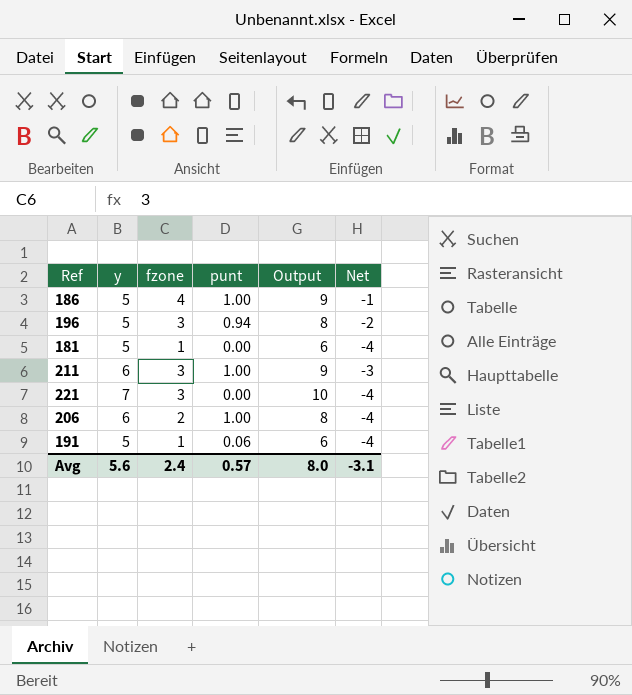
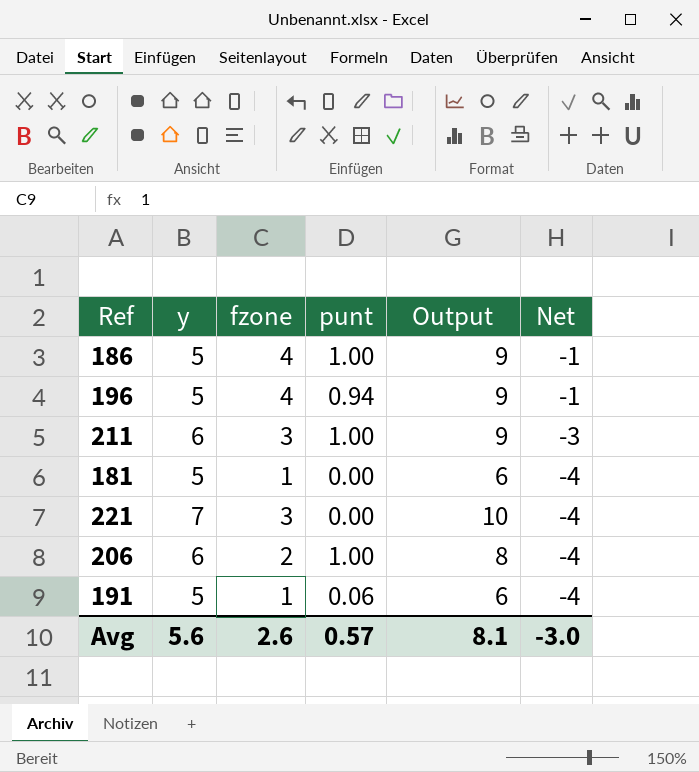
row order: none -> Net descending
196 | fzone: 3 -> 4
196 | Output: 8 -> 9
196 | Net: -2 -> -1
Avg | fzone: 2.4 -> 2.6
Avg | Output: 8.0 -> 8.1
Avg | Net: -3.1 -> -3.0

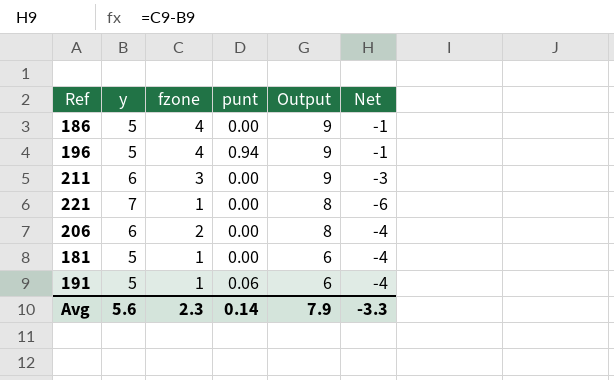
row order: Net descending -> Output descending
186 | punt: 1.00 -> 0.00
211 | punt: 1.00 -> 0.00
221 | fzone: 3 -> 1
221 | Output: 10 -> 8
221 | Net: -4 -> -6
206 | punt: 1.00 -> 0.00
Avg | fzone: 2.6 -> 2.3
Avg | punt: 0.57 -> 0.14
Avg | Output: 8.1 -> 7.9
Avg | Net: -3.0 -> -3.3

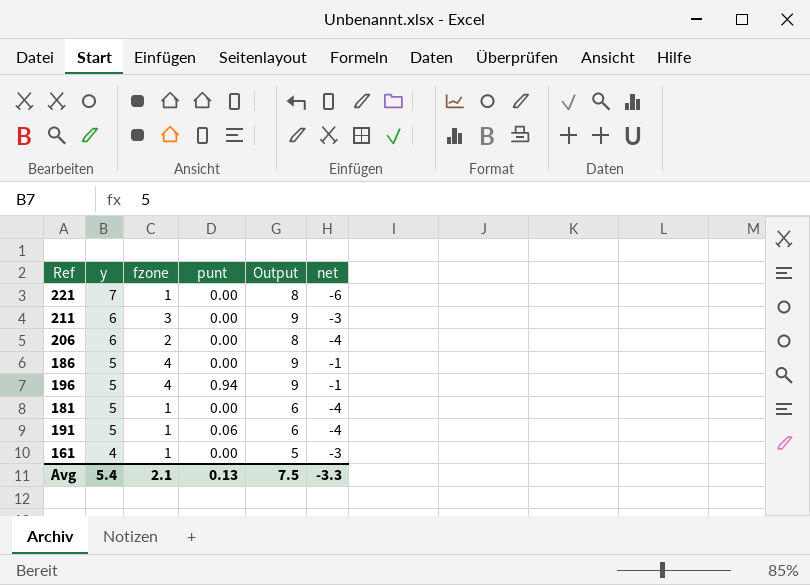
row order: Output descending -> y descending
column name: Net -> net
row 161: none -> 4 | 1 | 0.00 | 5 | -3
Avg | y: 5.6 -> 5.4
Avg | fzone: 2.3 -> 2.1
Avg | punt: 0.14 -> 0.13
Avg | Output: 7.9 -> 7.5

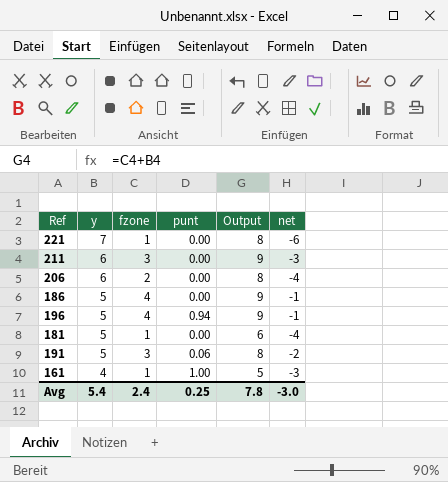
191 | fzone: 1 -> 3
191 | Output: 6 -> 8
191 | net: -4 -> -2
161 | punt: 0.00 -> 1.00
Avg | fzone: 2.1 -> 2.4
Avg | punt: 0.13 -> 0.25
Avg | Output: 7.5 -> 7.8
Avg | net: -3.3 -> -3.0

